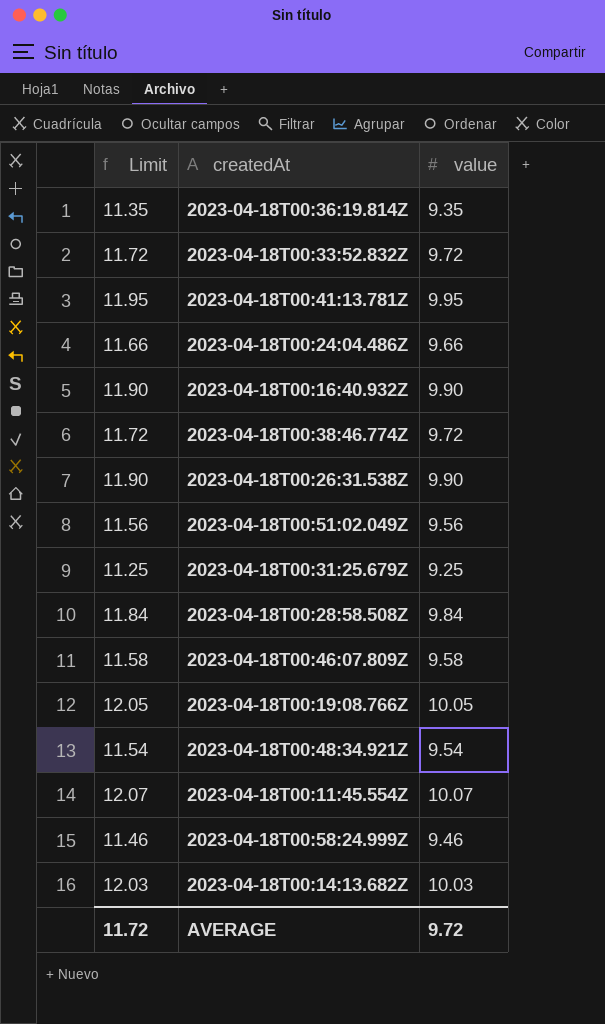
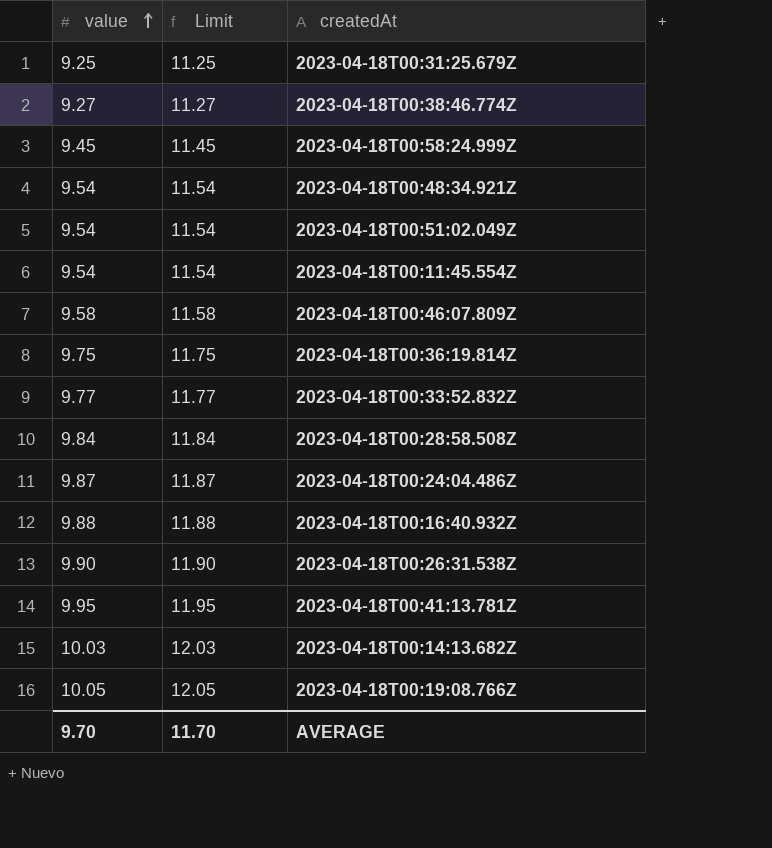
row order: none -> value ascending
column value | position: 3 -> 1
2023-04-18T00:38:46.774Z | value: 9.72 -> 9.27
2023-04-18T00:38:46.774Z | Limit: 11.72 -> 11.27
2023-04-18T00:58:24.999Z | value: 9.46 -> 9.45
2023-04-18T00:58:24.999Z | Limit: 11.46 -> 11.45
2023-04-18T00:51:02.049Z | value: 9.56 -> 9.54
2023-04-18T00:51:02.049Z | Limit: 11.56 -> 11.54
2023-04-18T00:11:45.554Z | value: 10.07 -> 9.54
2023-04-18T00:11:45.554Z | Limit: 12.07 -> 11.54
2023-04-18T00:36:19.814Z | value: 9.35 -> 9.75
2023-04-18T00:36:19.814Z | Limit: 11.35 -> 11.75
2023-04-18T00:33:52.832Z | value: 9.72 -> 9.77
2023-04-18T00:33:52.832Z | Limit: 11.72 -> 11.77
2023-04-18T00:24:04.486Z | value: 9.66 -> 9.87
2023-04-18T00:24:04.486Z | Limit: 11.66 -> 11.87
2023-04-18T00:16:40.932Z | value: 9.90 -> 9.88
2023-04-18T00:16:40.932Z | Limit: 11.90 -> 11.88
AVERAGE | value: 9.72 -> 9.70
AVERAGE | Limit: 11.72 -> 11.70

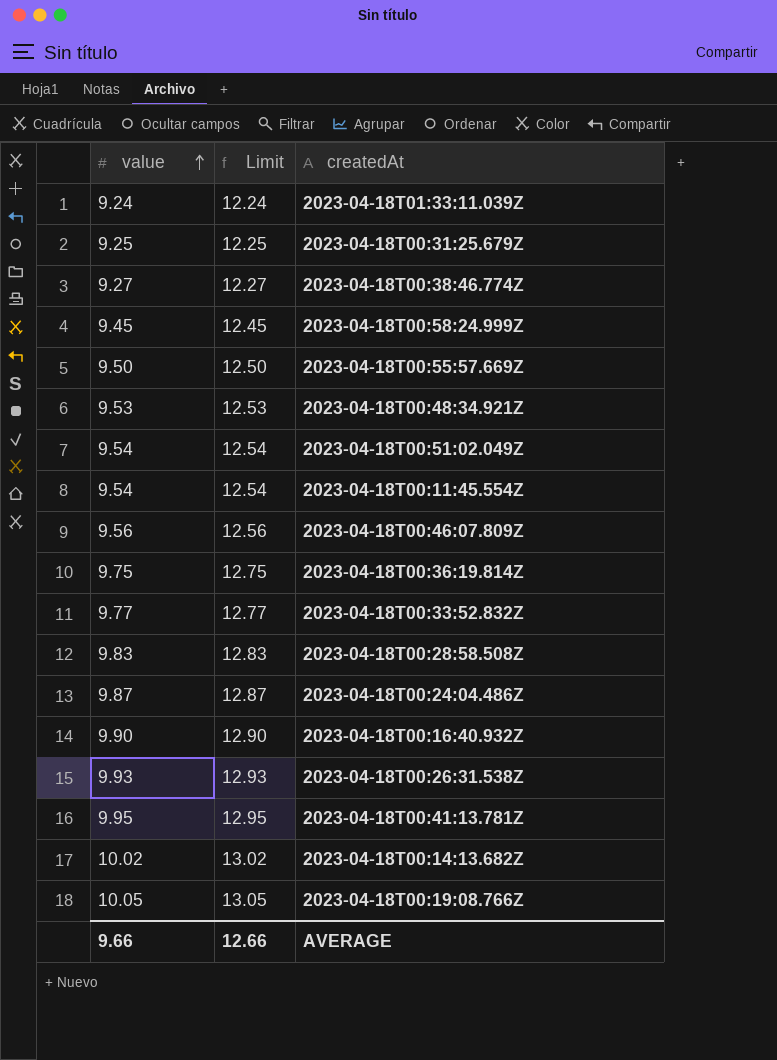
column Limit | formula: [value] + 2 -> [value] + 3
row 2023-04-18T01:33:11.039Z: none -> 9.24 | 12.24
row 2023-04-18T00:55:57.669Z: none -> 9.50 | 12.50
2023-04-18T00:48:34.921Z | value: 9.54 -> 9.53
2023-04-18T00:46:07.809Z | value: 9.58 -> 9.56
2023-04-18T00:28:58.508Z | value: 9.84 -> 9.83
2023-04-18T00:16:40.932Z | value: 9.88 -> 9.90
2023-04-18T00:26:31.538Z | value: 9.90 -> 9.93
2023-04-18T00:14:13.682Z | value: 10.03 -> 10.02
AVERAGE | value: 9.70 -> 9.66
AVERAGE | Limit: 11.70 -> 12.66

